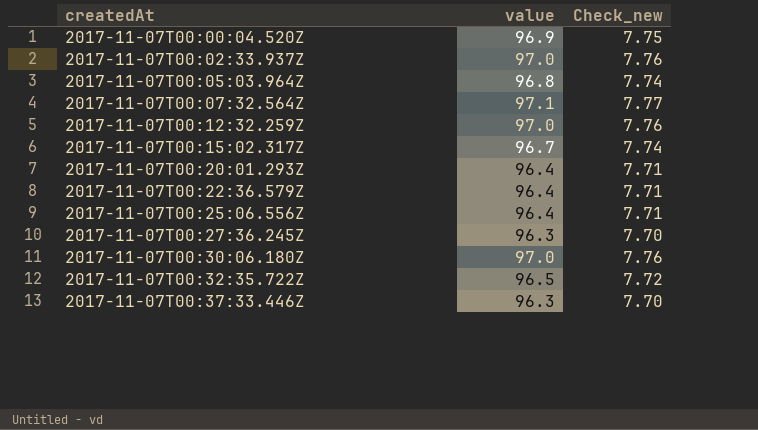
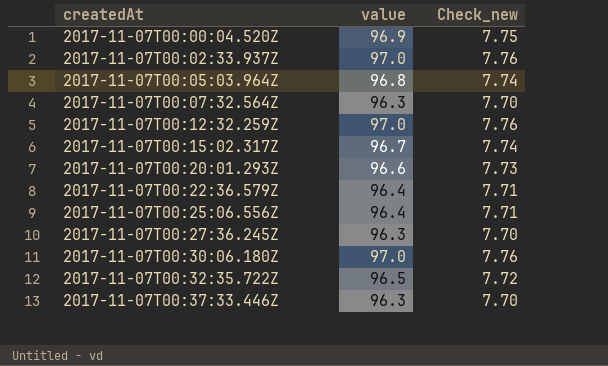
2017-11-07T00:07:32.564Z | value: 97.1 -> 96.3
2017-11-07T00:07:32.564Z | Check_new: 7.77 -> 7.70
2017-11-07T00:20:01.293Z | value: 96.4 -> 96.6
2017-11-07T00:20:01.293Z | Check_new: 7.71 -> 7.73

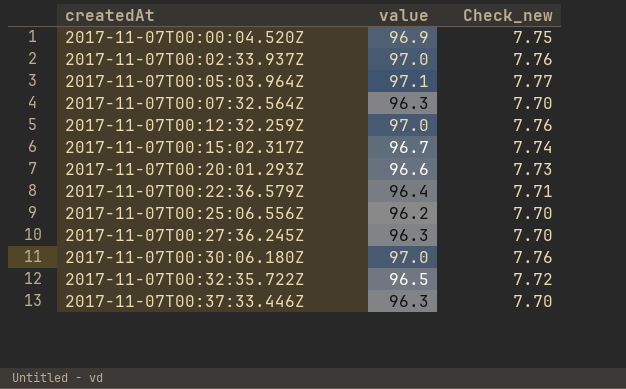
2017-11-07T00:05:03.964Z | value: 96.8 -> 97.1
2017-11-07T00:05:03.964Z | Check_new: 7.74 -> 7.77
2017-11-07T00:25:06.556Z | value: 96.4 -> 96.2
2017-11-07T00:25:06.556Z | Check_new: 7.71 -> 7.70

